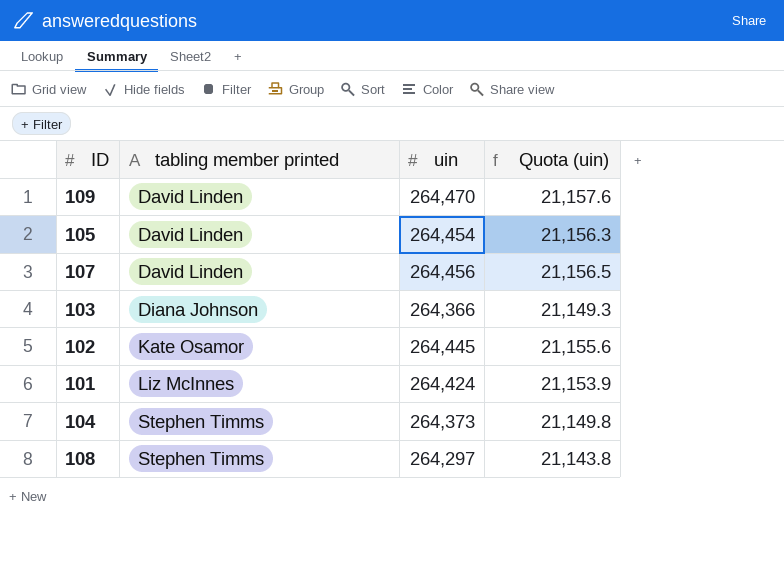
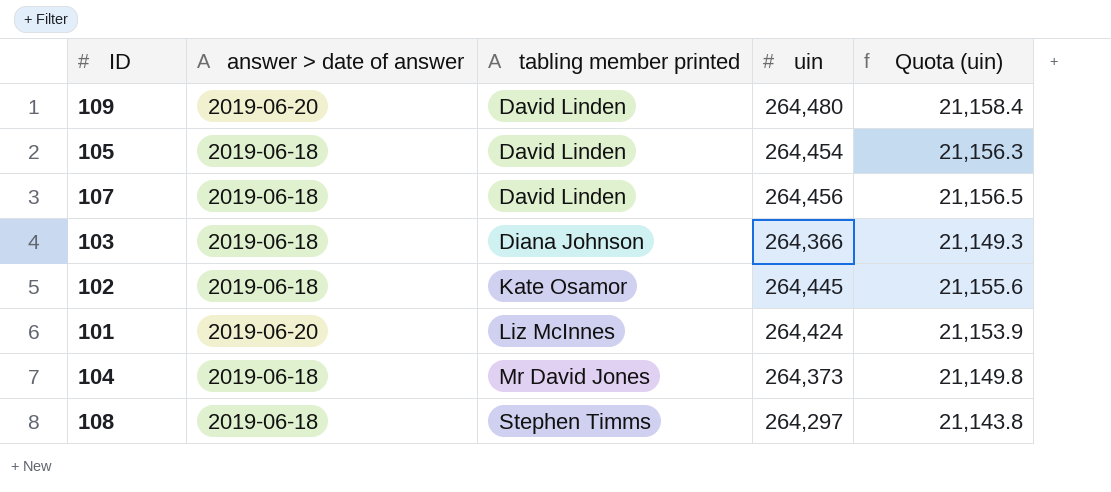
column answer > date of answer | position: none -> 2
109 | uin: 264,470 -> 264,480
109 | Quota (uin): 21,157.6 -> 21,158.4
104 | tabling member printed: Stephen Timms -> Mr David Jones

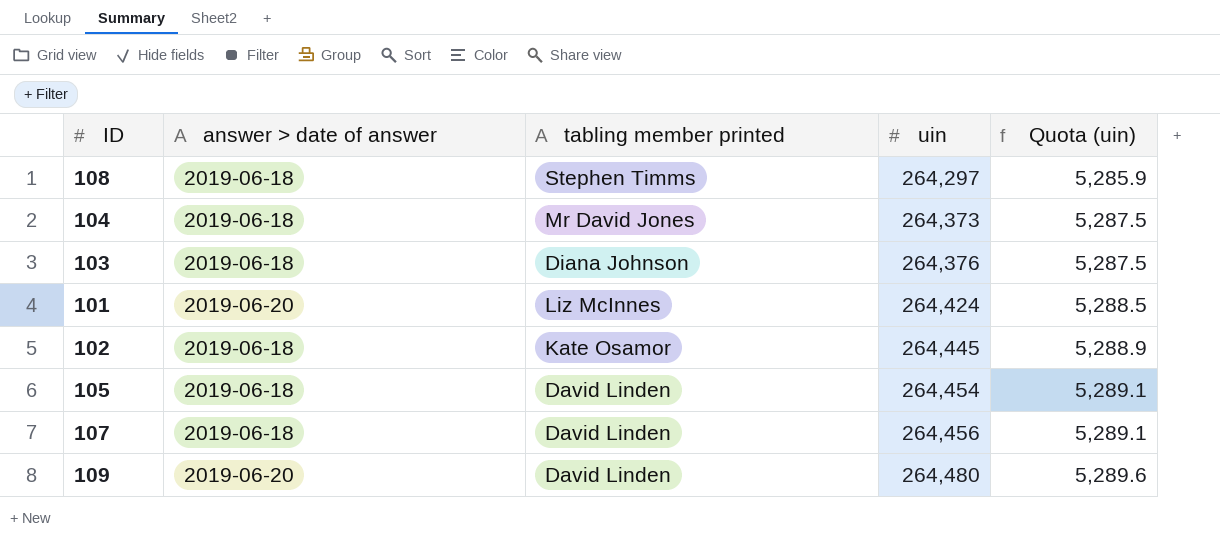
row order: tabling member printed ascending -> uin ascending
column Quota (uin) | formula: [uin] * 0.08 -> [uin] * 0.02
103 | uin: 264,366 -> 264,376

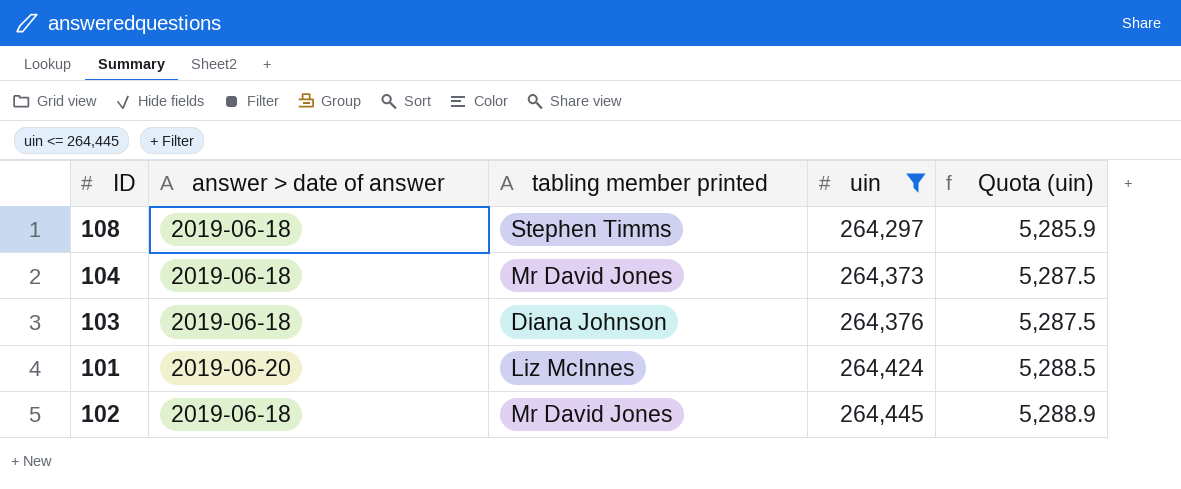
filter: none -> uin <= 264,445
102 | tabling member printed: Kate Osamor -> Mr David Jones

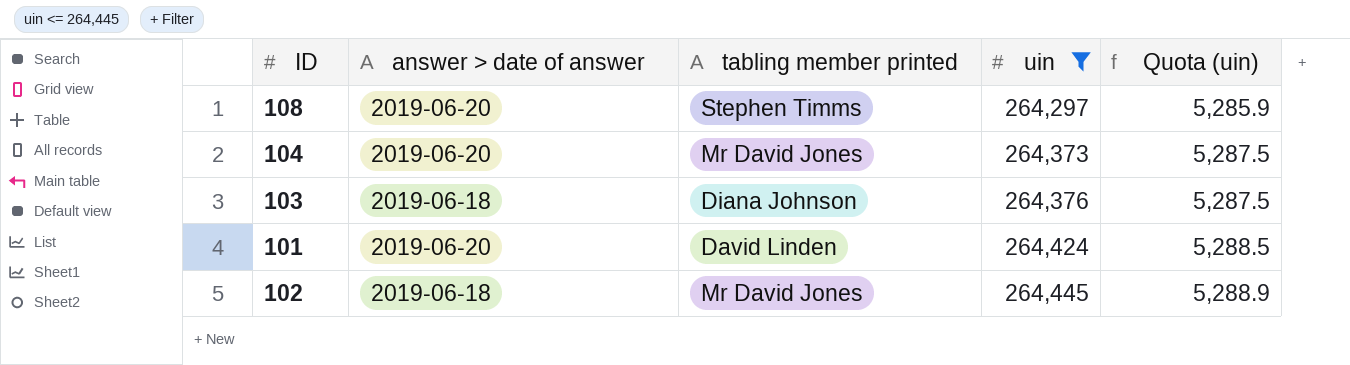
108 | answer > date of answer: 2019-06-18 -> 2019-06-20
104 | answer > date of answer: 2019-06-18 -> 2019-06-20
101 | tabling member printed: Liz McInnes -> David Linden

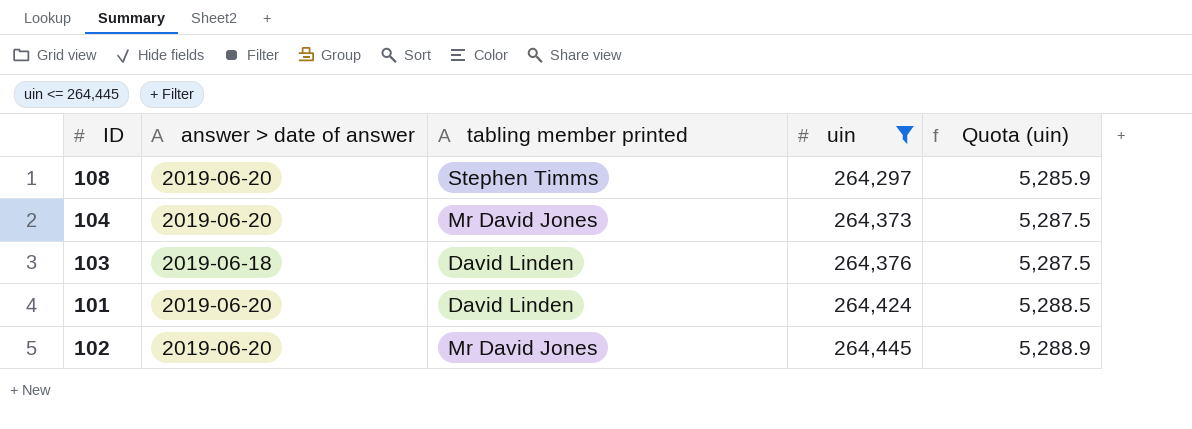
103 | tabling member printed: Diana Johnson -> David Linden
102 | answer > date of answer: 2019-06-18 -> 2019-06-20

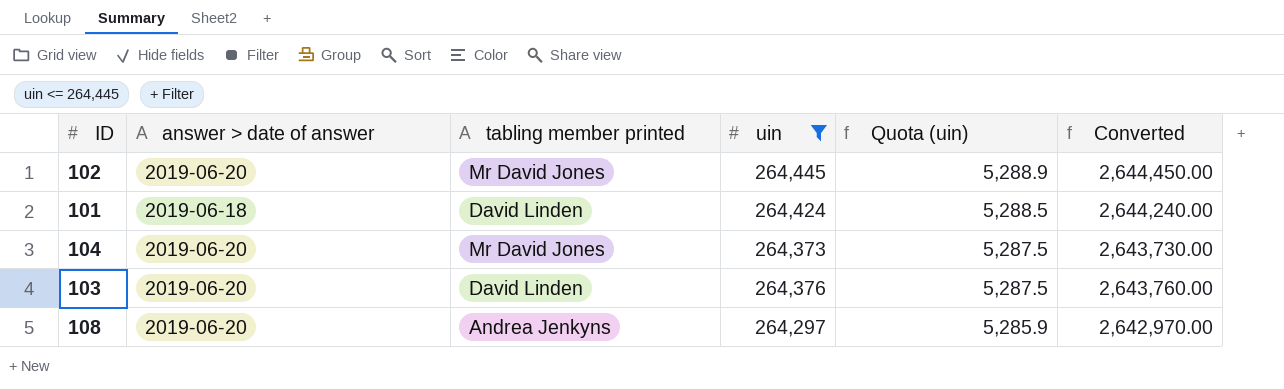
row order: uin ascending -> Quota (uin) descending
column Converted | formula: none -> [uin] * 10
101 | answer > date of answer: 2019-06-20 -> 2019-06-18
103 | answer > date of answer: 2019-06-18 -> 2019-06-20
108 | tabling member printed: Stephen Timms -> Andrea Jenkyns

